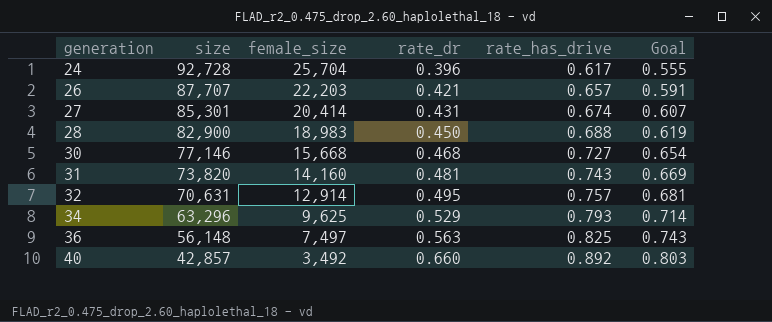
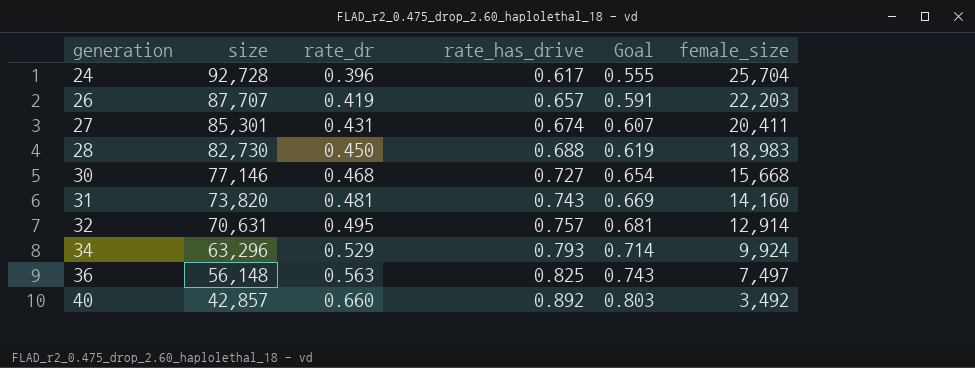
column female_size | position: 3 -> 6
26 | rate_dr: 0.421 -> 0.419
27 | female_size: 20,414 -> 20,411
28 | size: 82,900 -> 82,730
34 | female_size: 9,625 -> 9,924

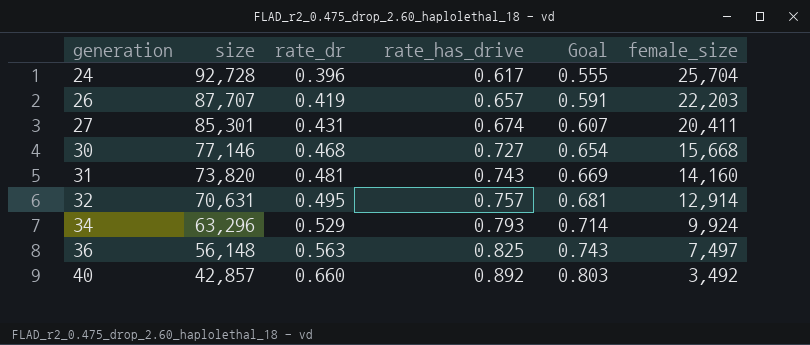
row 28: 82,730 | 0.450 | 0.688 | 0.619 | 18,983 -> none

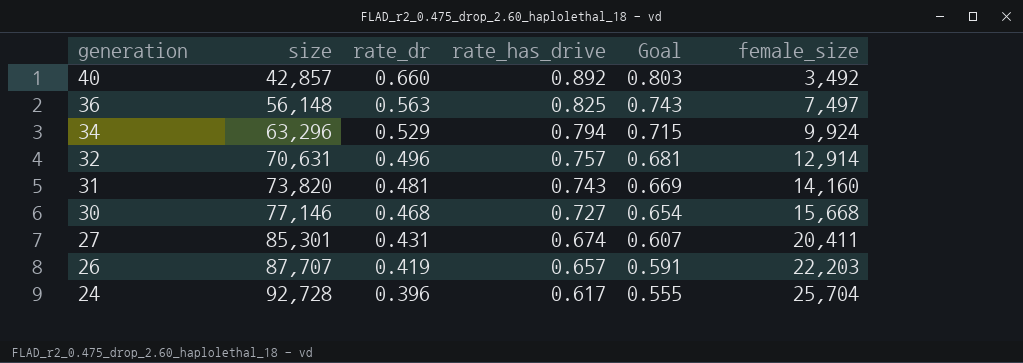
row order: generation ascending -> generation descending
34 | rate_has_drive: 0.793 -> 0.794
34 | Goal: 0.714 -> 0.715
32 | rate_dr: 0.495 -> 0.496

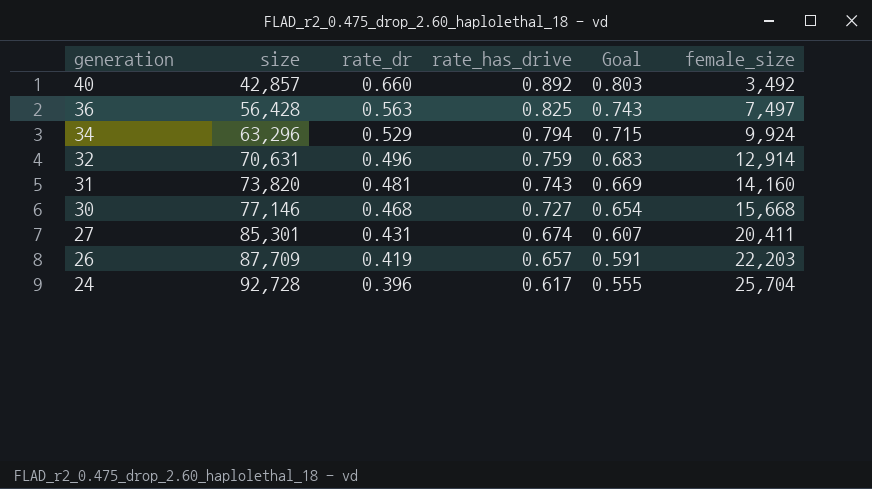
36 | size: 56,148 -> 56,428
32 | rate_has_drive: 0.757 -> 0.759
32 | Goal: 0.681 -> 0.683
26 | size: 87,707 -> 87,709

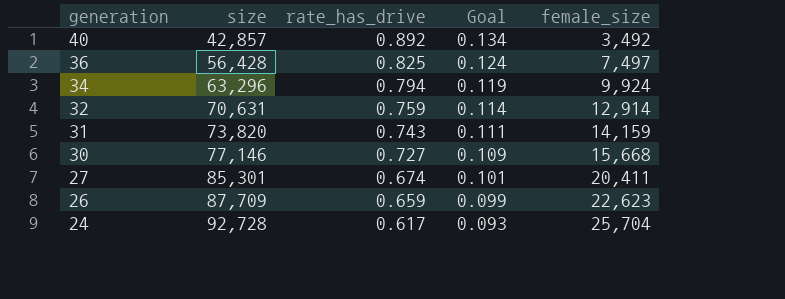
column rate_dr | position: 3 -> none
column Goal | formula: [rate_has_drive] * 0.9 -> [rate_has_drive] * 0.15
31 | female_size: 14,160 -> 14,159
26 | rate_has_drive: 0.657 -> 0.659
26 | female_size: 22,203 -> 22,623

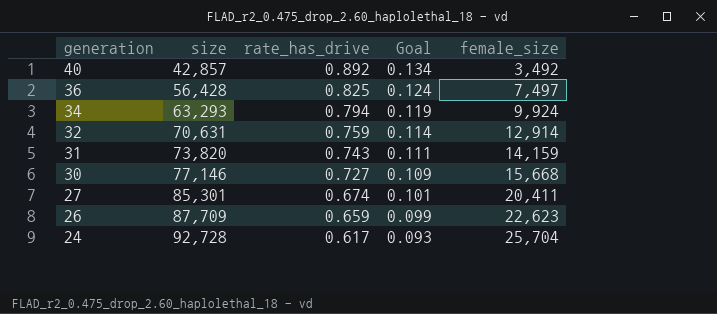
34 | size: 63,296 -> 63,293

